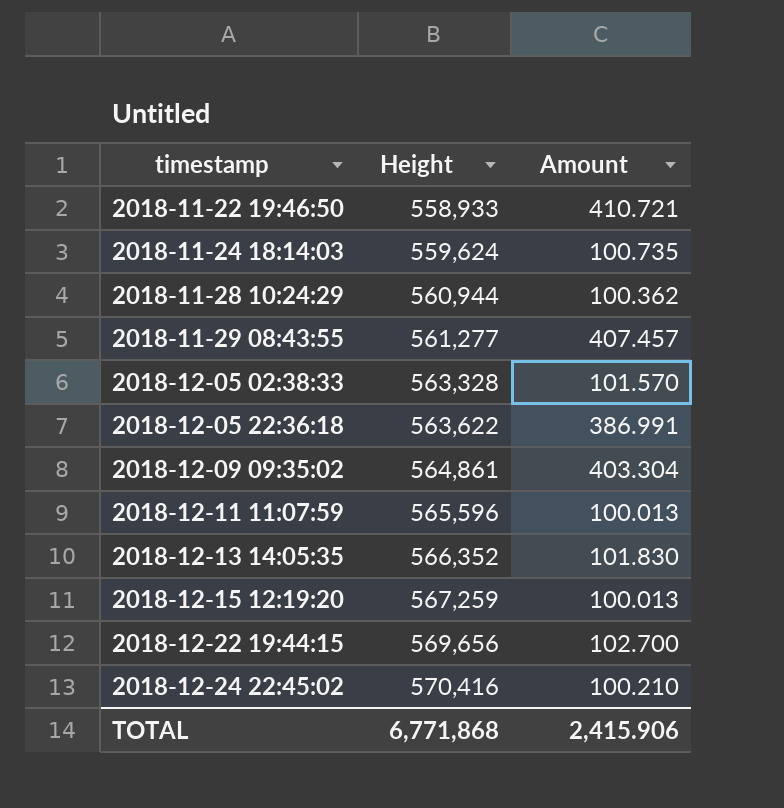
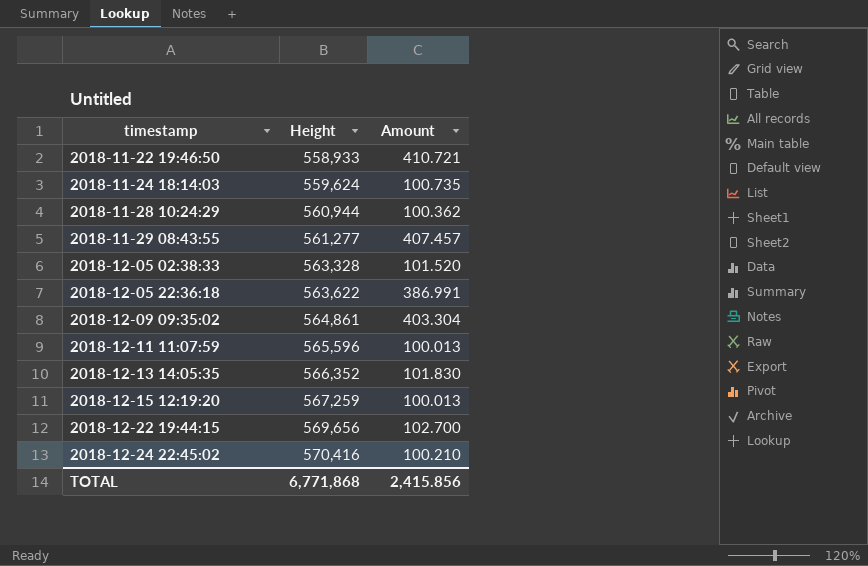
2018-12-05 02:38:33 | Amount: 101.570 -> 101.520
TOTAL | Amount: 2,415.906 -> 2,415.856

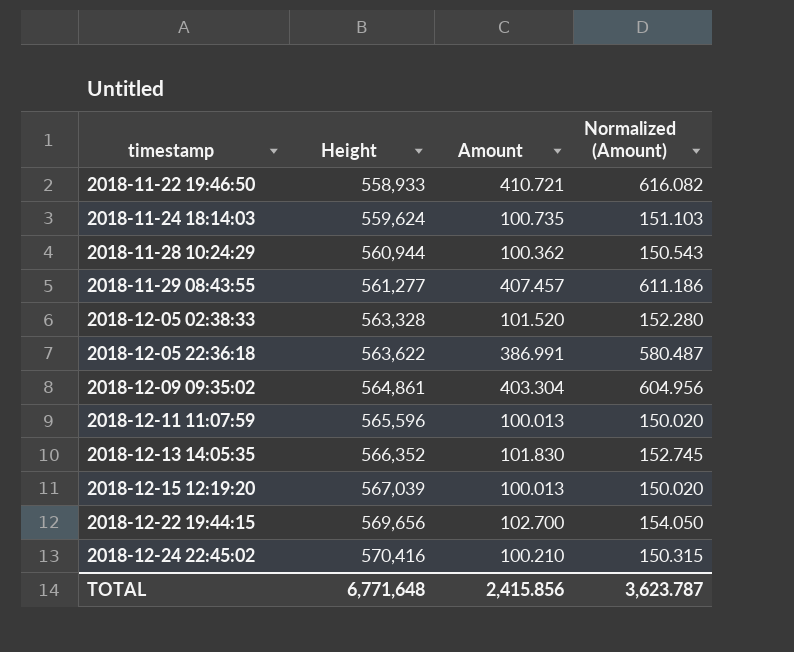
column Normalized (Amount) | formula: none -> [Amount] * 1.5
2018-12-15 12:19:20 | Height: 567,259 -> 567,039
TOTAL | Height: 6,771,868 -> 6,771,648

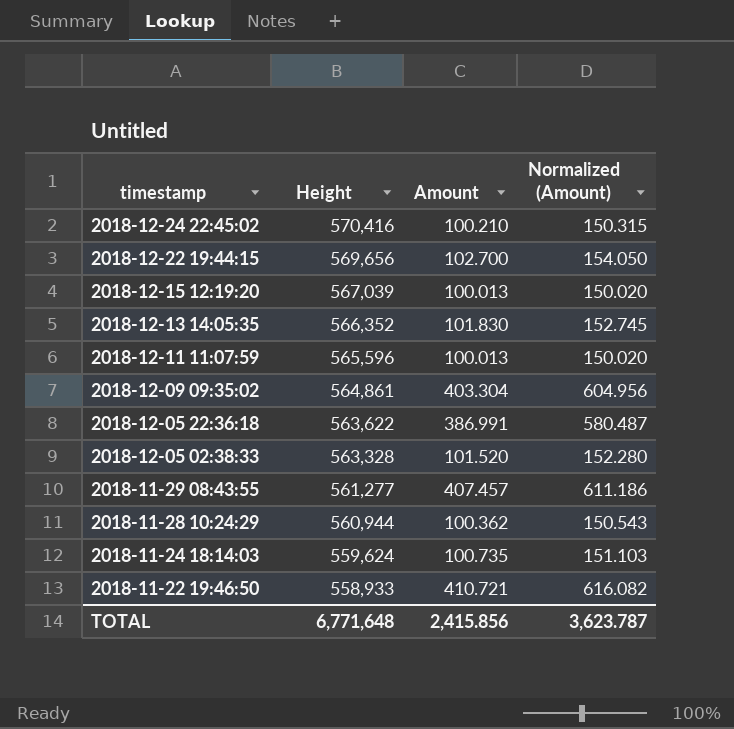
row order: timestamp ascending -> timestamp descending

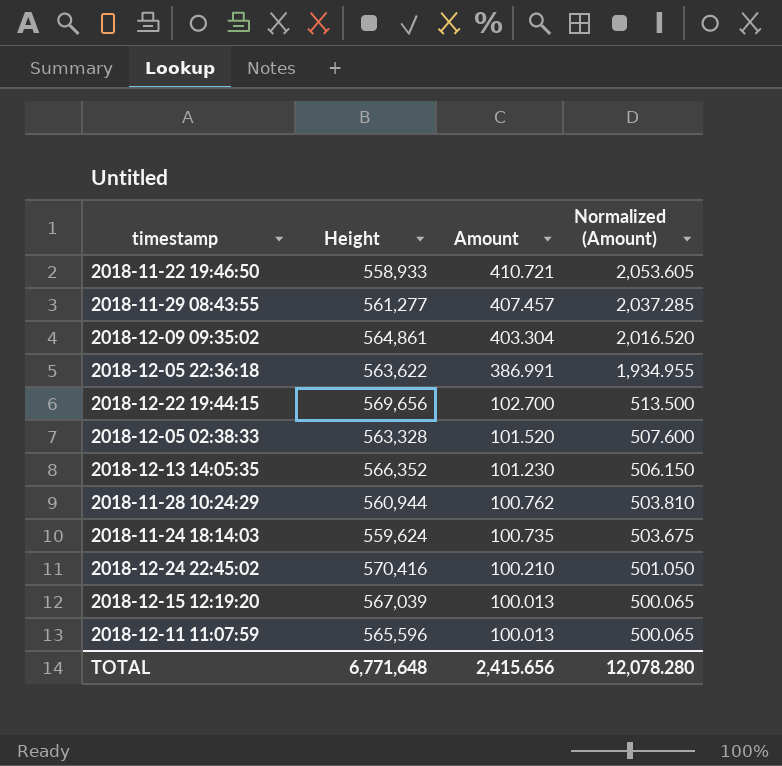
row order: timestamp descending -> Amount descending
column Normalized (Amount) | formula: [Amount] * 1.5 -> [Amount] * 5
2018-12-13 14:05:35 | Amount: 101.830 -> 101.230
2018-11-28 10:24:29 | Amount: 100.362 -> 100.762
TOTAL | Amount: 2,415.856 -> 2,415.656
TOTAL | Normalized (Amount): 3,623.787 -> 12,078.280

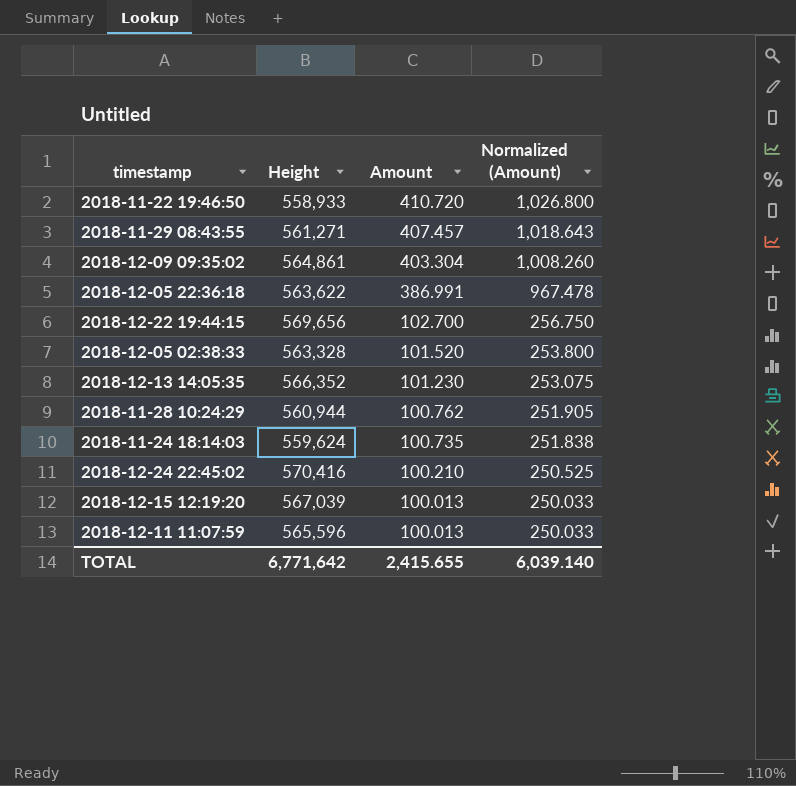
column Normalized (Amount) | formula: [Amount] * 5 -> [Amount] * 2.5
2018-11-22 19:46:50 | Amount: 410.721 -> 410.720
2018-11-29 08:43:55 | Height: 561,277 -> 561,271
TOTAL | Height: 6,771,648 -> 6,771,642
TOTAL | Amount: 2,415.656 -> 2,415.655
TOTAL | Normalized (Amount): 12,078.280 -> 6,039.140

